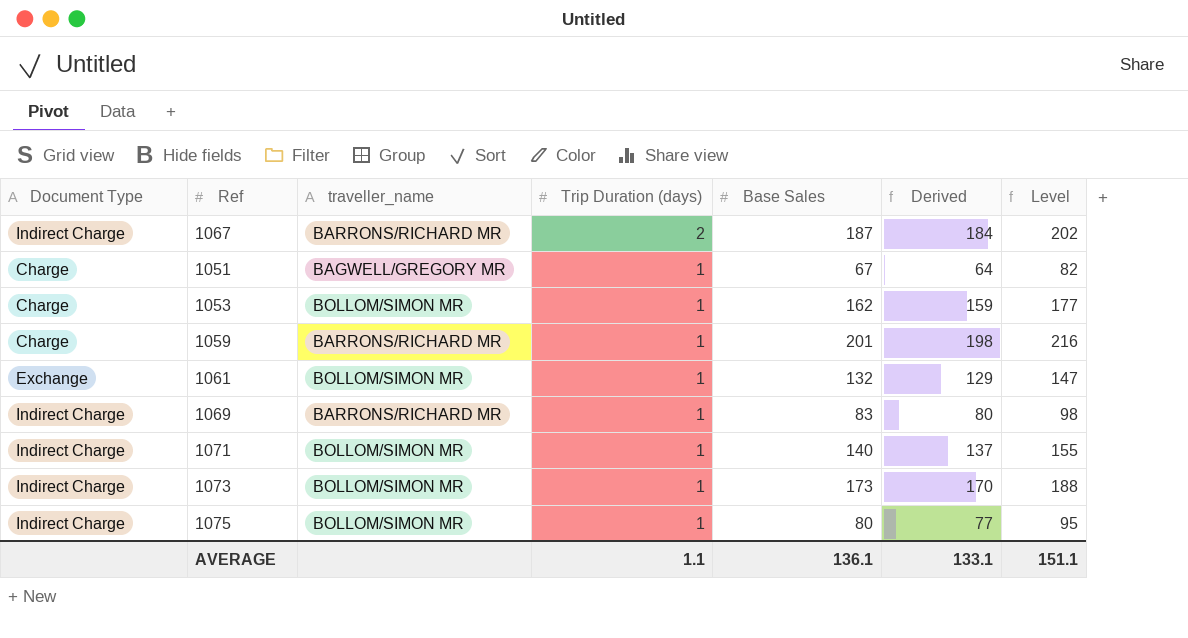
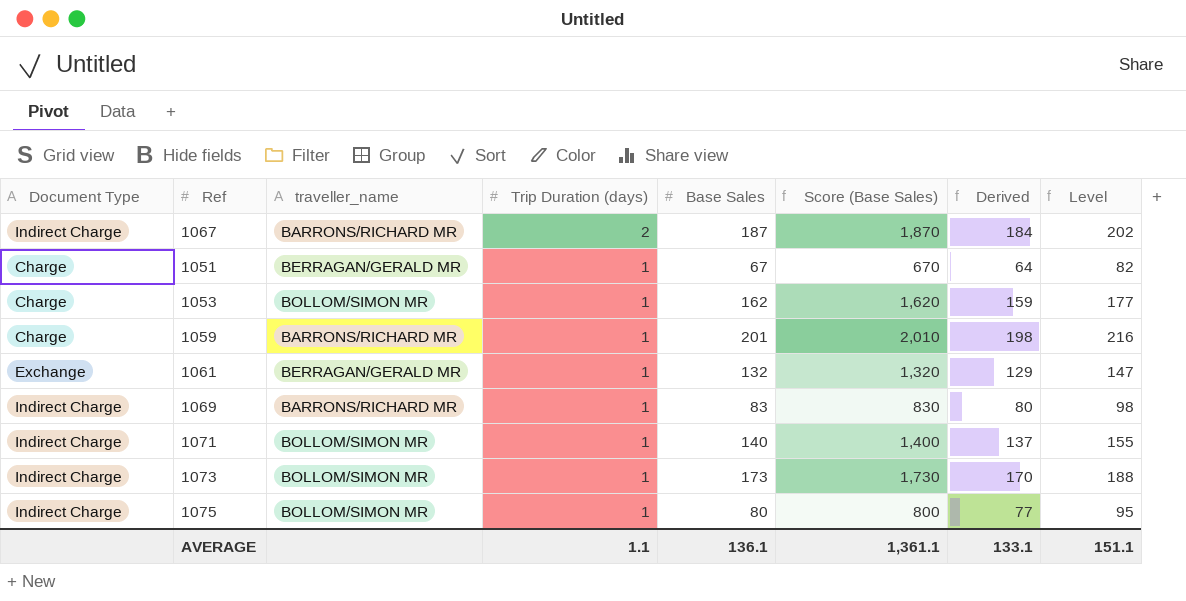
column Score (Base Sales) | formula: none -> [Base Sales] * 10
1051 | traveller_name: BAGWELL/GREGORY MR -> BERRAGAN/GERALD MR
1061 | traveller_name: BOLLOM/SIMON MR -> BERRAGAN/GERALD MR

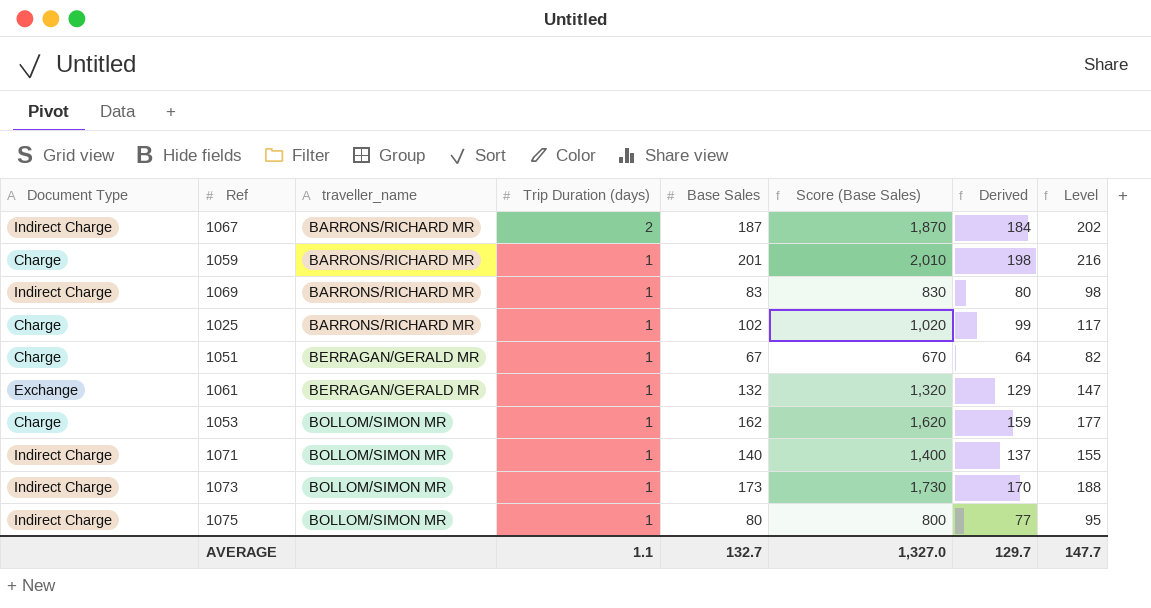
row order: Trip Duration (days) descending -> traveller_name ascending
row 1025: none -> Charge | BARRONS/RICHARD MR | 1 | 102 | 1,020 | 99 | 117
AVERAGE | Base Sales: 136.1 -> 132.7
AVERAGE | Score (Base Sales): 1,361.1 -> 1,327.0
AVERAGE | Derived: 133.1 -> 129.7
AVERAGE | Level: 151.1 -> 147.7

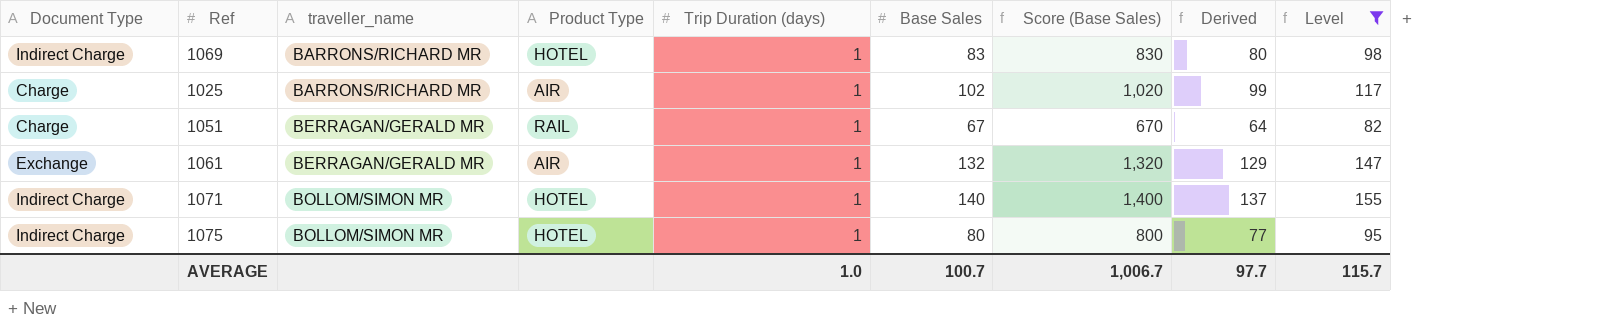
filter: none -> Level <= 155
column Product Type | position: none -> 4
AVERAGE | Trip Duration (days): 1.1 -> 1.0
AVERAGE | Base Sales: 132.7 -> 100.7
AVERAGE | Score (Base Sales): 1,327.0 -> 1,006.7
AVERAGE | Derived: 129.7 -> 97.7
AVERAGE | Level: 147.7 -> 115.7

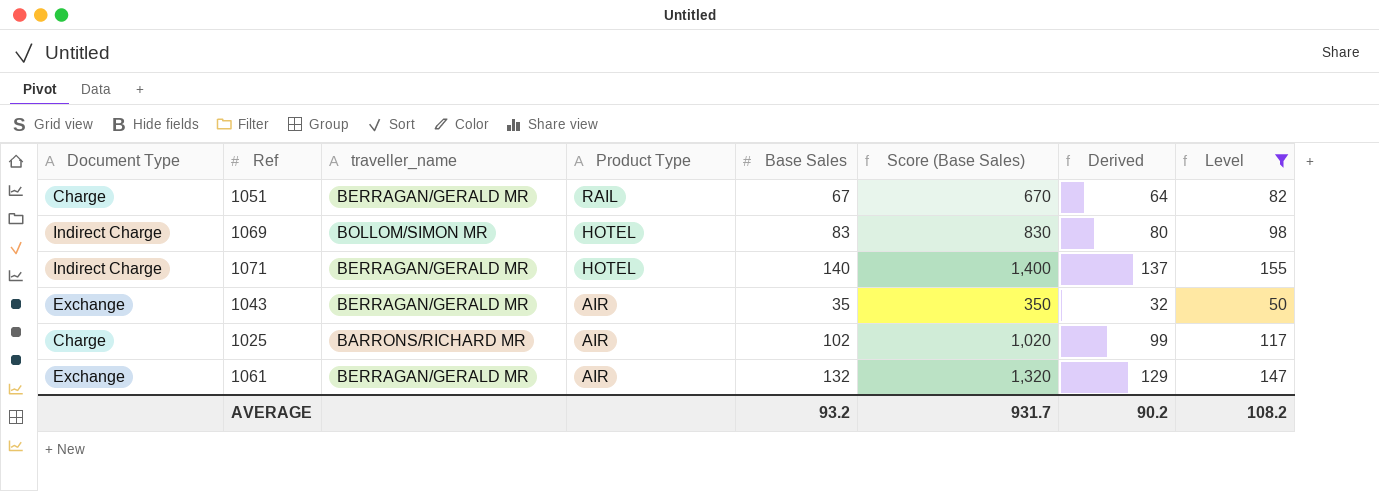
row order: traveller_name ascending -> Product Type descending
column Trip Duration (days) | position: 5 -> none
row 1075: Indirect Charge | BOLLOM/SIMON MR | HOTEL | 1 | 80 | 800 | 77 | 95 -> none
1069 | traveller_name: BARRONS/RICHARD MR -> BOLLOM/SIMON MR
1071 | traveller_name: BOLLOM/SIMON MR -> BERRAGAN/GERALD MR
row 1043: none -> Exchange | BERRAGAN/GERALD MR | AIR | 35 | 350 | 32 | 50
AVERAGE | Base Sales: 100.7 -> 93.2
AVERAGE | Score (Base Sales): 1,006.7 -> 931.7
AVERAGE | Derived: 97.7 -> 90.2
AVERAGE | Level: 115.7 -> 108.2

